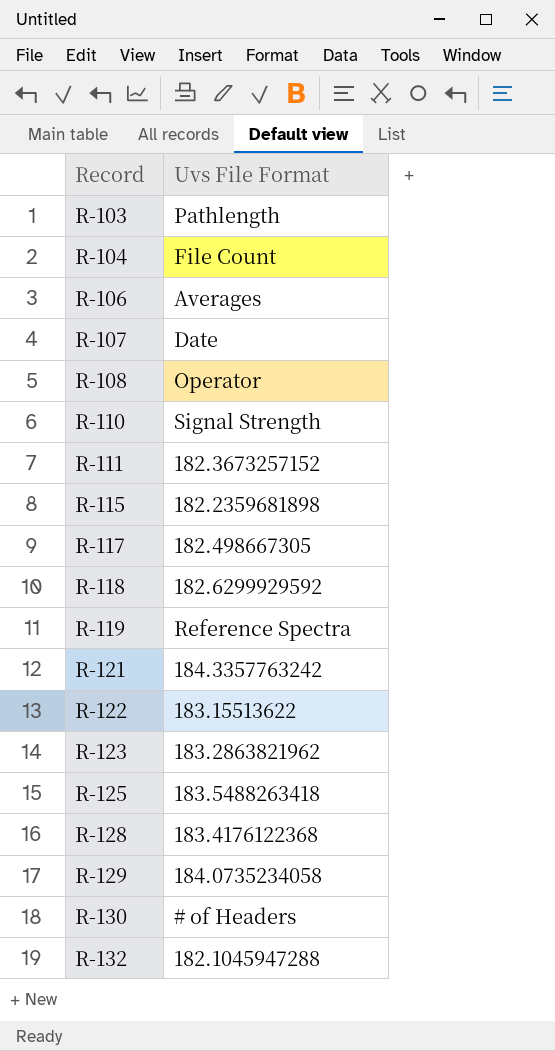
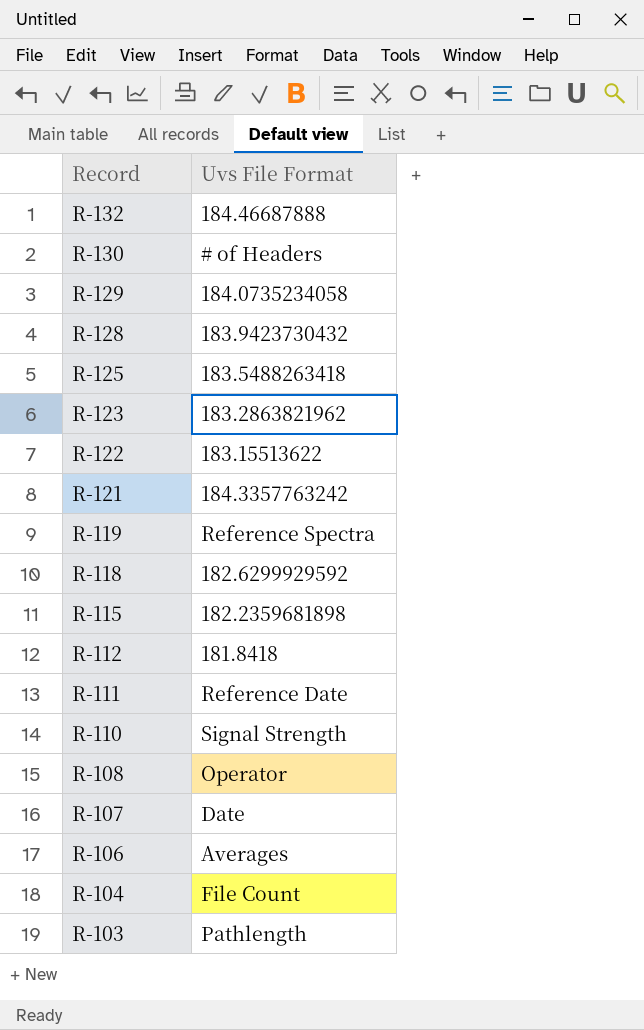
row order: Record ascending -> Record descending
row R-117: 182.498667305 -> none
R-132 | Uvs File Format: 182.1045947288 -> 184.46687888
R-128 | Uvs File Format: 183.4176122368 -> 183.9423730432
row R-112: none -> 181.8418
R-111 | Uvs File Format: 182.3673257152 -> Reference Date

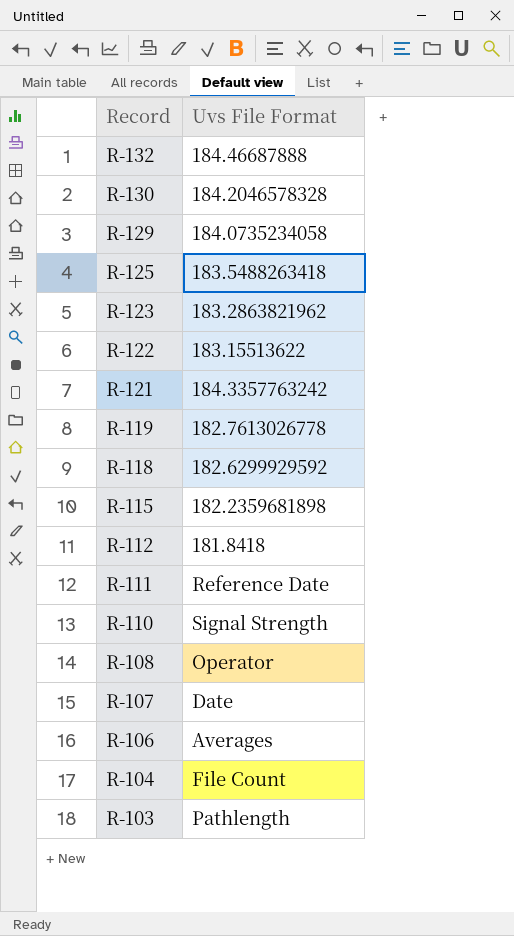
row R-128: 183.9423730432 -> none
R-130 | Uvs File Format: # of Headers -> 184.2046578328
R-119 | Uvs File Format: Reference Spectra -> 182.7613026778

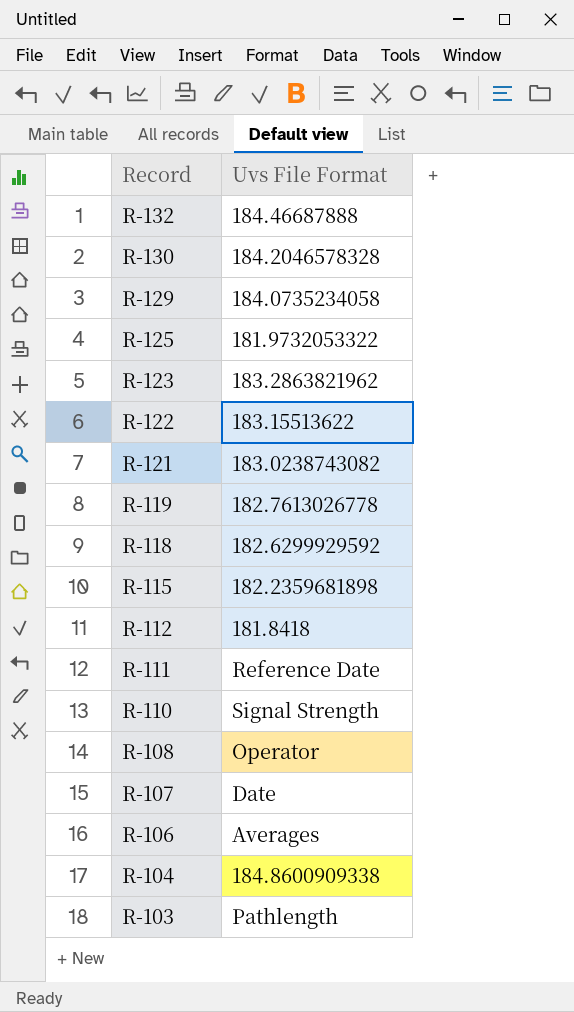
R-125 | Uvs File Format: 183.5488263418 -> 181.9732053322
R-121 | Uvs File Format: 184.3357763242 -> 183.0238743082
R-104 | Uvs File Format: File Count -> 184.8600909338

